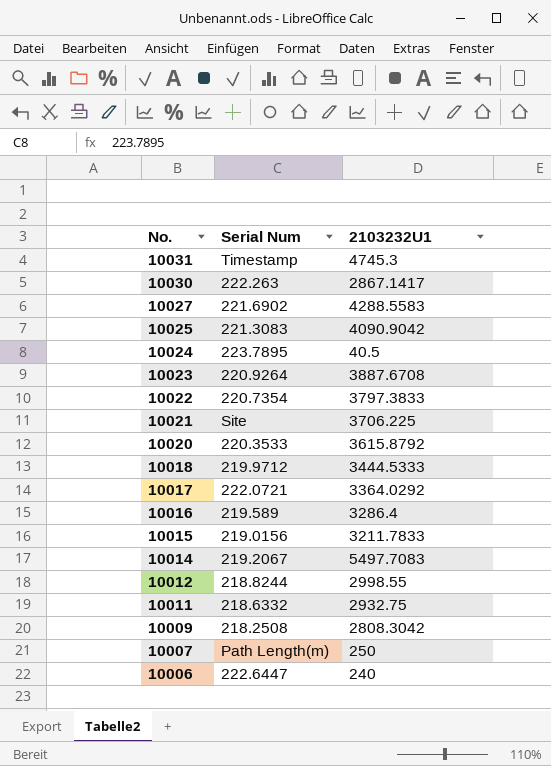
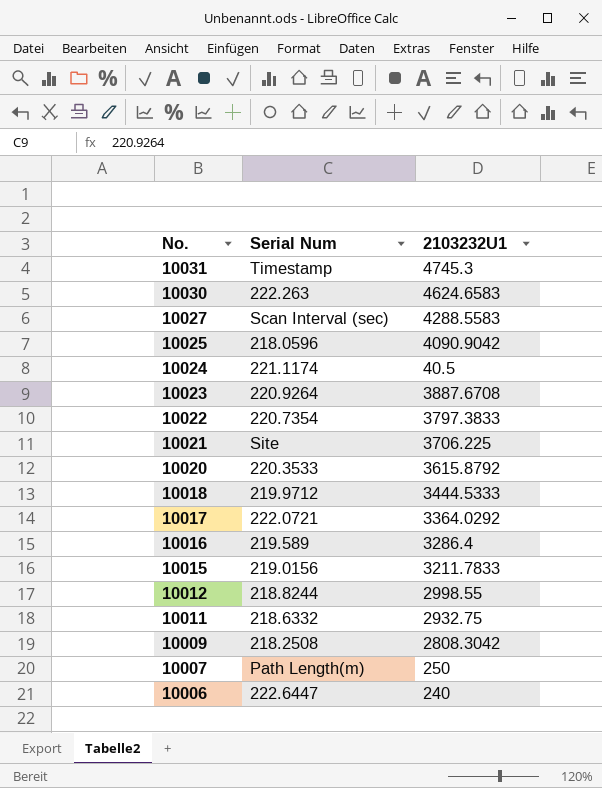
row 10014: 219.2067 | 5497.7083 -> none
10030 | 2103232U1: 2867.1417 -> 4624.6583
10027 | Serial Num: 221.6902 -> Scan Interval (sec)
10025 | Serial Num: 221.3083 -> 218.0596
10024 | Serial Num: 223.7895 -> 221.1174

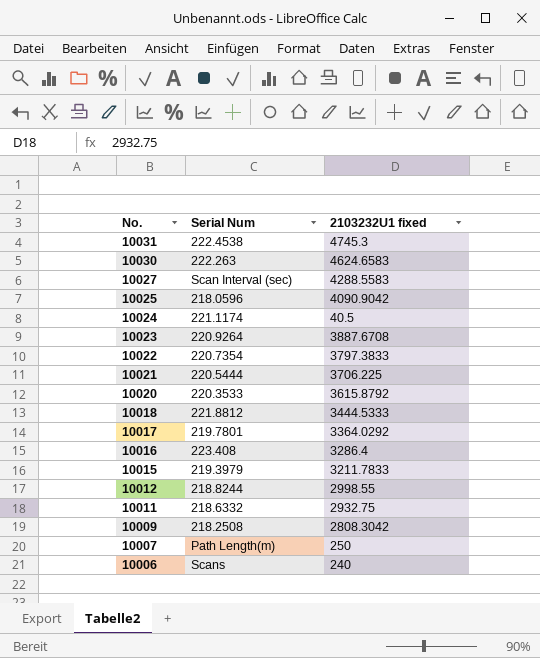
column name: 2103232U1 -> 2103232U1 fixed
10031 | Serial Num: Timestamp -> 222.4538
10021 | Serial Num: Site -> 220.5444
10018 | Serial Num: 219.9712 -> 221.8812
10017 | Serial Num: 222.0721 -> 219.7801
10016 | Serial Num: 219.589 -> 223.408
10015 | Serial Num: 219.0156 -> 219.3979
10006 | Serial Num: 222.6447 -> Scans

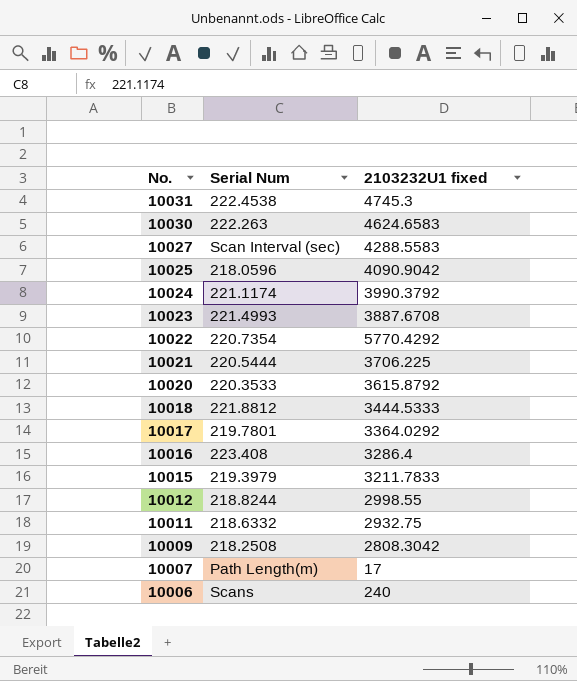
10024 | 2103232U1 fixed: 40.5 -> 3990.3792
10023 | Serial Num: 220.9264 -> 221.4993
10022 | 2103232U1 fixed: 3797.3833 -> 5770.4292
10007 | 2103232U1 fixed: 250 -> 17

